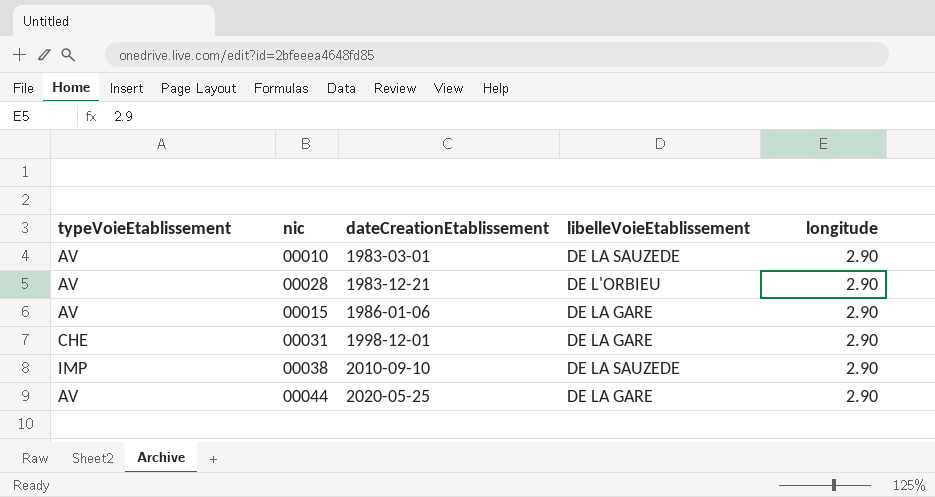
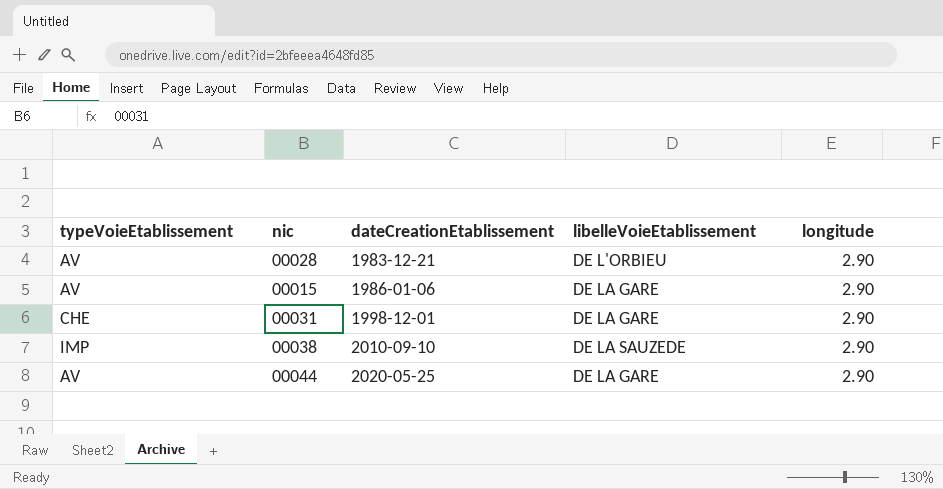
row 00010: AV | 1983-03-01 | DE LA SAUZEDE | 2.90 -> none

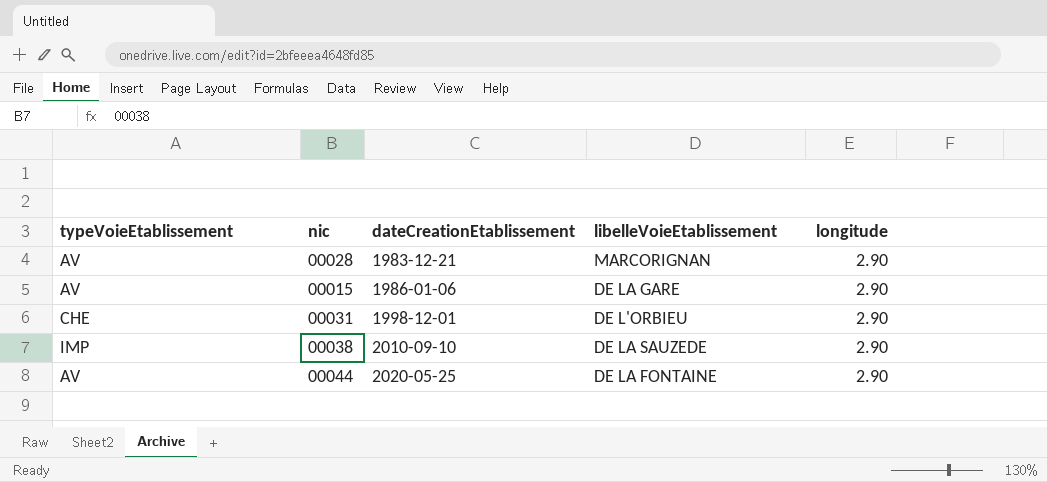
00028 | libelleVoieEtablissement: DE L'ORBIEU -> MARCORIGNAN
00031 | libelleVoieEtablissement: DE LA GARE -> DE L'ORBIEU
00044 | libelleVoieEtablissement: DE LA GARE -> DE LA FONTAINE

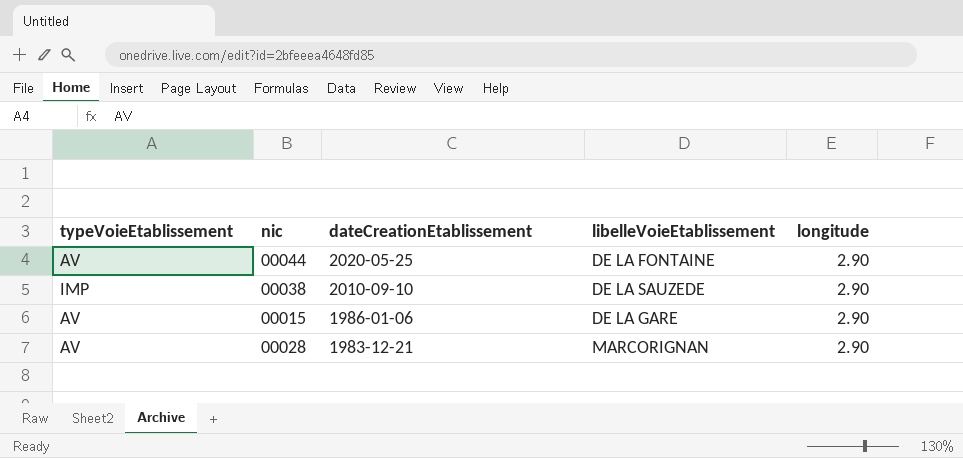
row order: dateCreationEtablissement ascending -> dateCreationEtablissement descending
row 00031: CHE | 1998-12-01 | DE L'ORBIEU | 2.90 -> none

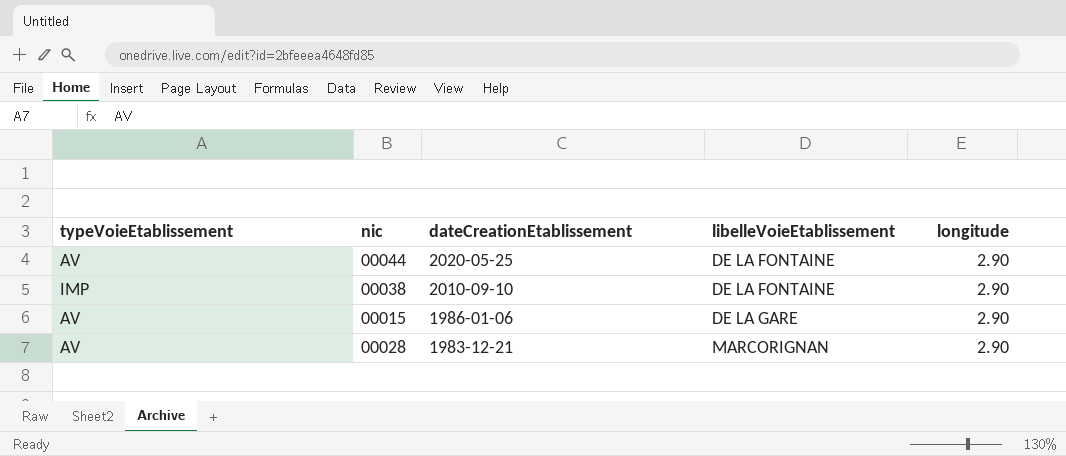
00038 | libelleVoieEtablissement: DE LA SAUZEDE -> DE LA FONTAINE

